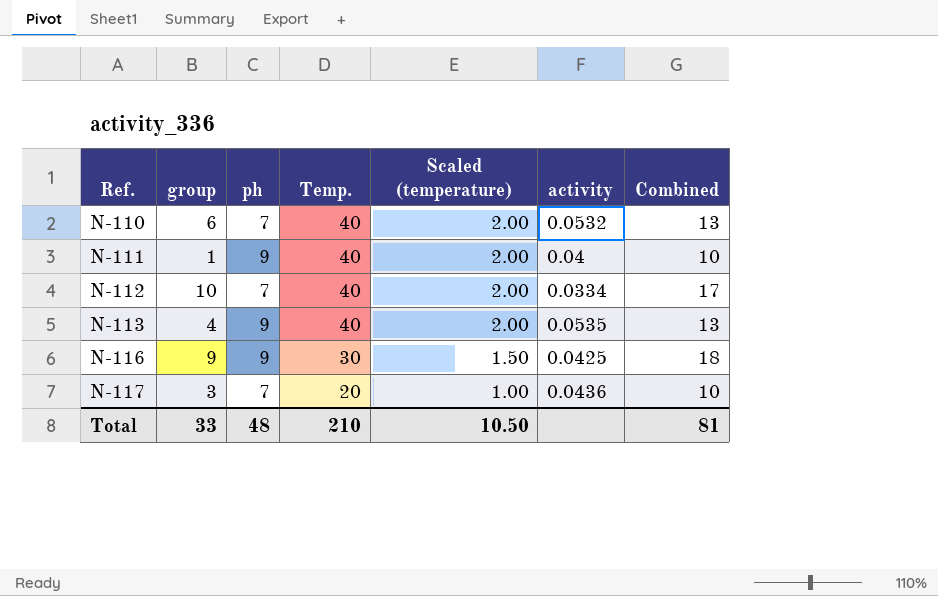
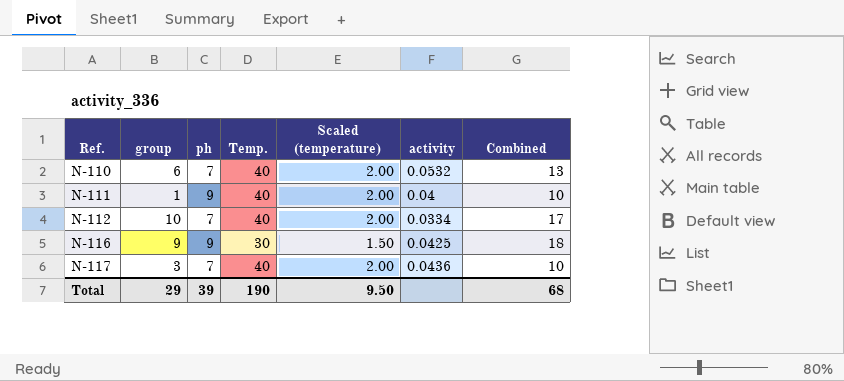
row N-113: 4 | 9 | 40 | 2.00 | 0.0535 | 13 -> none
N-117 | Temp.: 20 -> 40
N-117 | Scaled (temperature): 1.00 -> 2.00
Total | group: 33 -> 29
Total | ph: 48 -> 39
Total | Temp.: 210 -> 190
Total | Scaled (temperature): 10.50 -> 9.50
Total | Combined: 81 -> 68

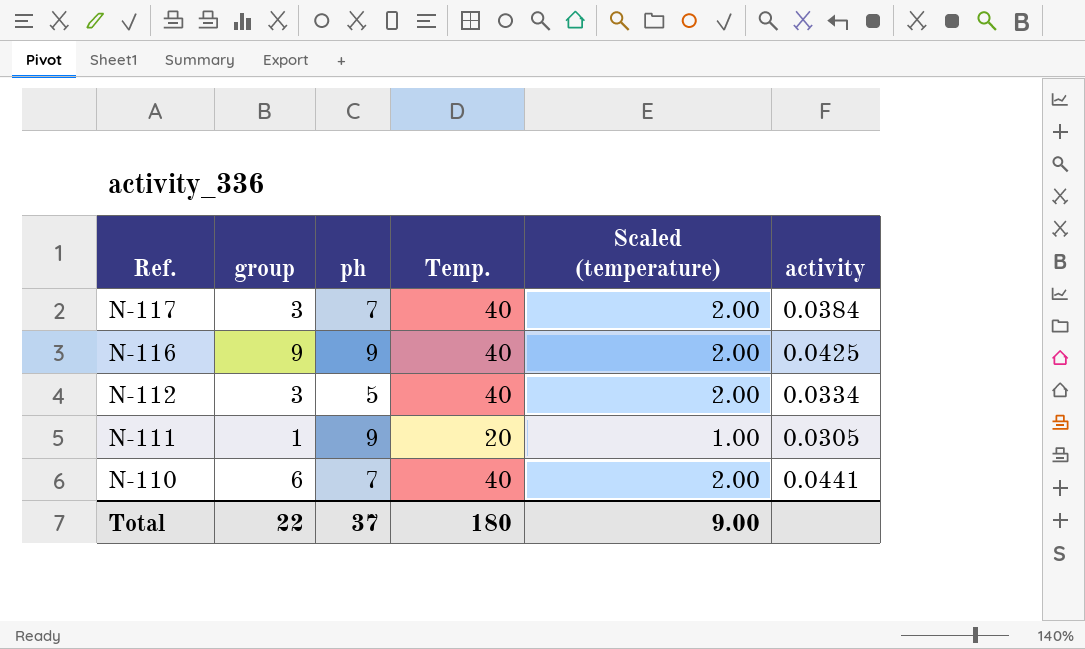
row order: Ref. ascending -> Ref. descending
column Combined | formula: [group] + [ph] -> none
N-117 | activity: 0.0436 -> 0.0384
N-116 | Temp.: 30 -> 40
N-116 | Scaled (temperature): 1.50 -> 2.00
N-112 | group: 10 -> 3
N-112 | ph: 7 -> 5
N-111 | Temp.: 40 -> 20
N-111 | Scaled (temperature): 2.00 -> 1.00
N-111 | activity: 0.04 -> 0.0305
N-110 | activity: 0.0532 -> 0.0441
Total | group: 29 -> 22
Total | ph: 39 -> 37
Total | Temp.: 190 -> 180
Total | Scaled (temperature): 9.50 -> 9.00

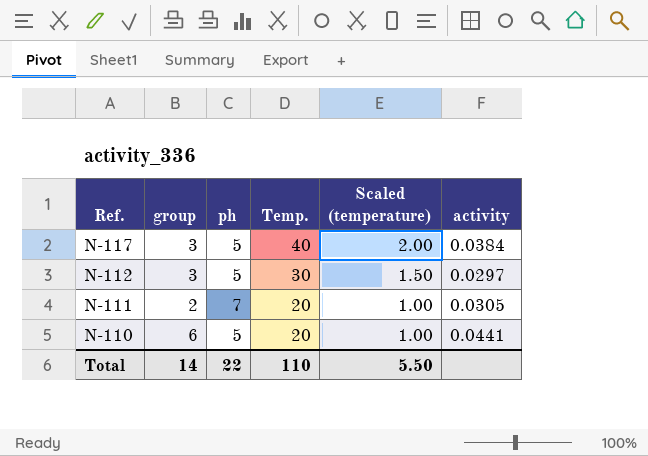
row N-116: 9 | 9 | 40 | 2.00 | 0.0425 -> none
N-117 | ph: 7 -> 5
N-112 | Temp.: 40 -> 30
N-112 | Scaled (temperature): 2.00 -> 1.50
N-112 | activity: 0.0334 -> 0.0297
N-111 | group: 1 -> 2
N-111 | ph: 9 -> 7
N-110 | ph: 7 -> 5
N-110 | Temp.: 40 -> 20
N-110 | Scaled (temperature): 2.00 -> 1.00
Total | group: 22 -> 14
Total | ph: 37 -> 22
Total | Temp.: 180 -> 110
Total | Scaled (temperature): 9.00 -> 5.50

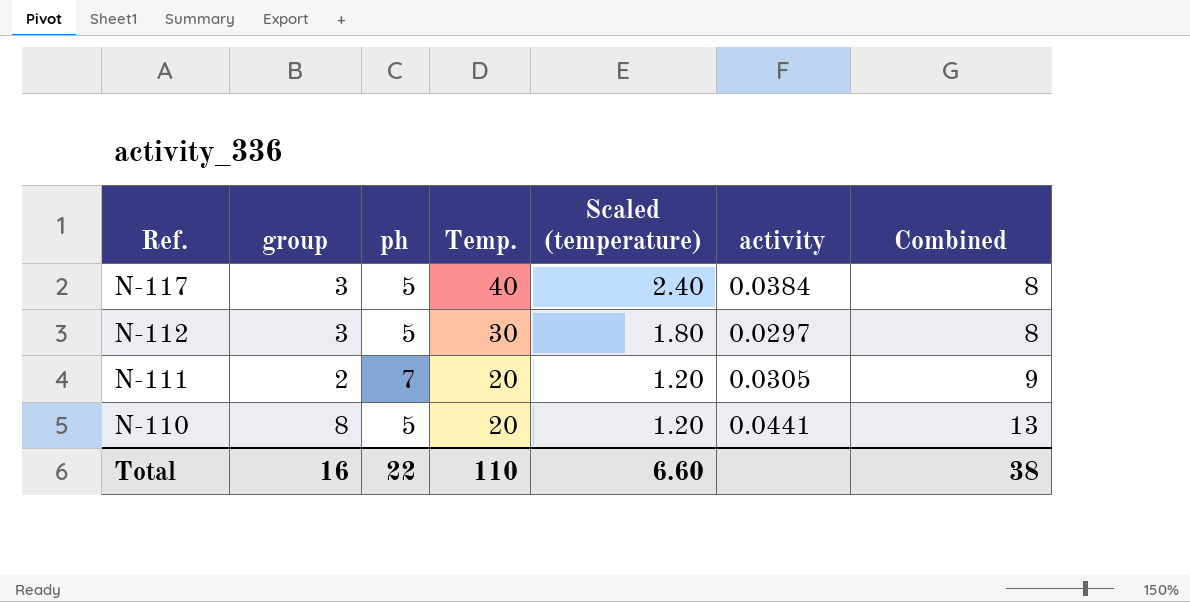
column Scaled (temperature) | formula: [Temp.] * 0.05 -> [Temp.] * 0.06
column Combined | formula: none -> [group] + [ph]
N-110 | group: 6 -> 8
Total | group: 14 -> 16
Total | Scaled (temperature): 5.50 -> 6.60

